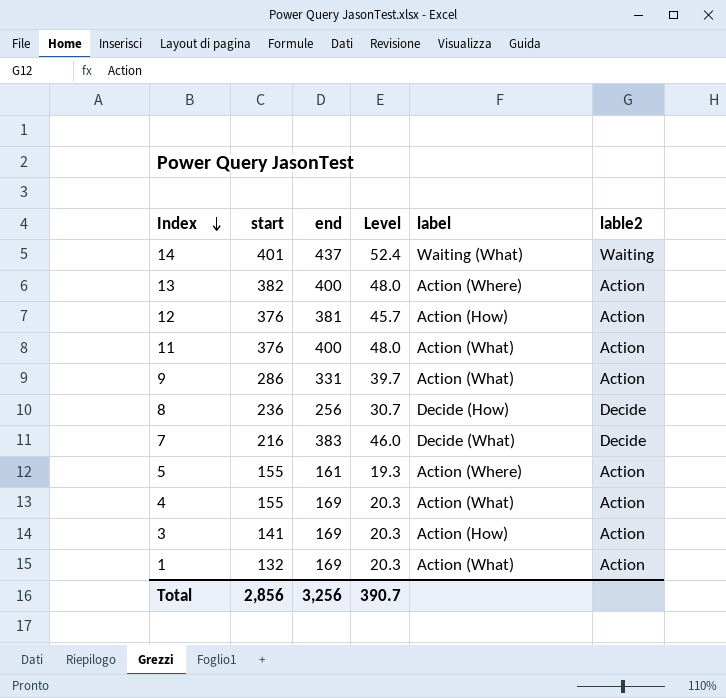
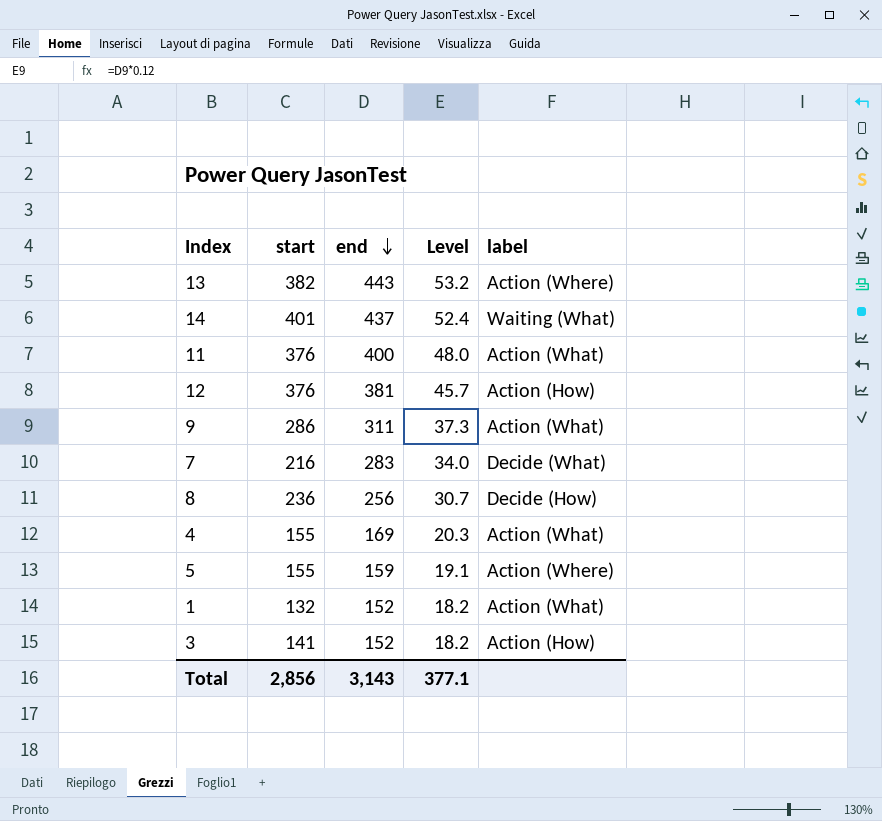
row order: Index descending -> end descending
column lable2 | position: 6 -> none
13 | end: 400 -> 443
13 | Level: 48.0 -> 53.2
9 | end: 331 -> 311
9 | Level: 39.7 -> 37.3
7 | end: 383 -> 283
7 | Level: 46.0 -> 34.0
5 | end: 161 -> 159
5 | Level: 19.3 -> 19.1
1 | end: 169 -> 152
1 | Level: 20.3 -> 18.2
3 | end: 169 -> 152
3 | Level: 20.3 -> 18.2
Total | end: 3,256 -> 3,143
Total | Level: 390.7 -> 377.1

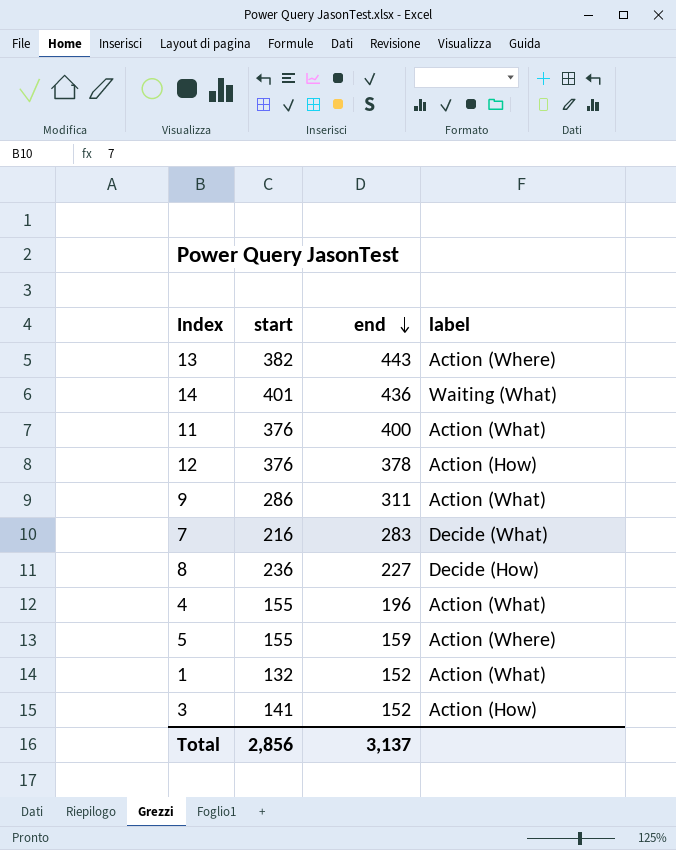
column Level | formula: [end] * 0.12 -> none
14 | end: 437 -> 436
12 | end: 381 -> 378
8 | end: 256 -> 227
4 | end: 169 -> 196
Total | end: 3,143 -> 3,137

